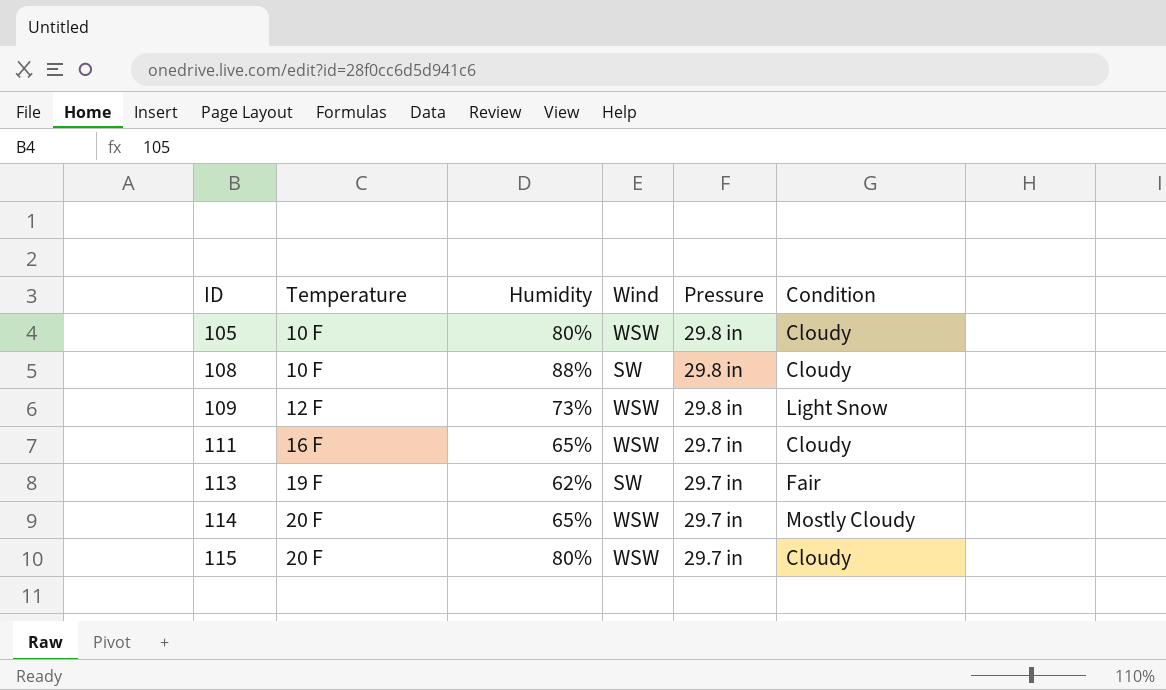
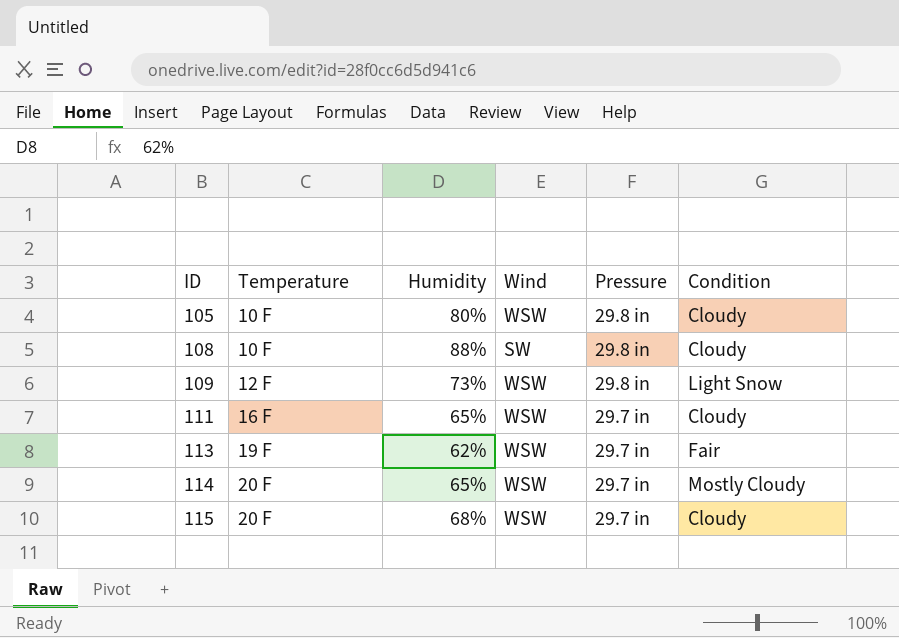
113 | Wind: SW -> WSW
115 | Humidity: 80% -> 68%

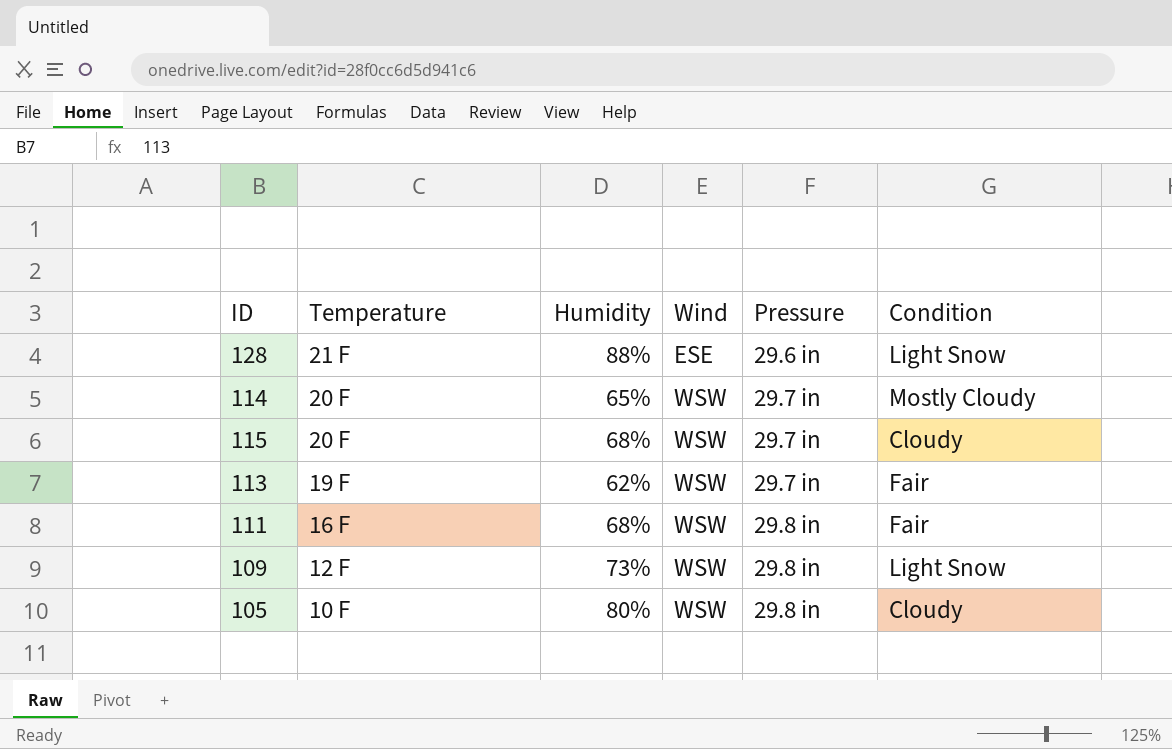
row order: ID ascending -> Temperature descending
row 108: 10 F | 88% | SW | 29.8 in | Cloudy -> none
row 128: none -> 21 F | 88% | ESE | 29.6 in | Light Snow
111 | Humidity: 65% -> 68%
111 | Pressure: 29.7 in -> 29.8 in
111 | Condition: Cloudy -> Fair

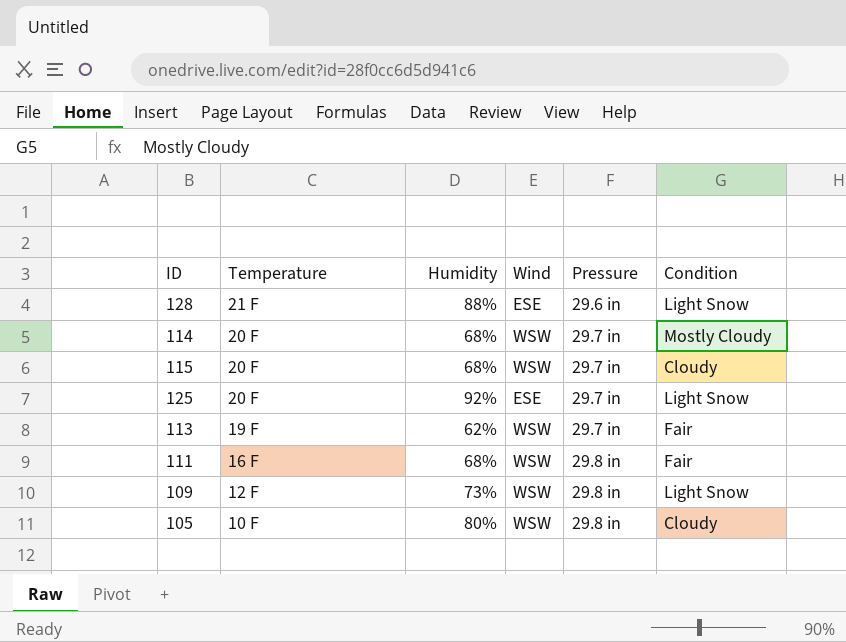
114 | Humidity: 65% -> 68%
row 125: none -> 20 F | 92% | ESE | 29.7 in | Light Snow

